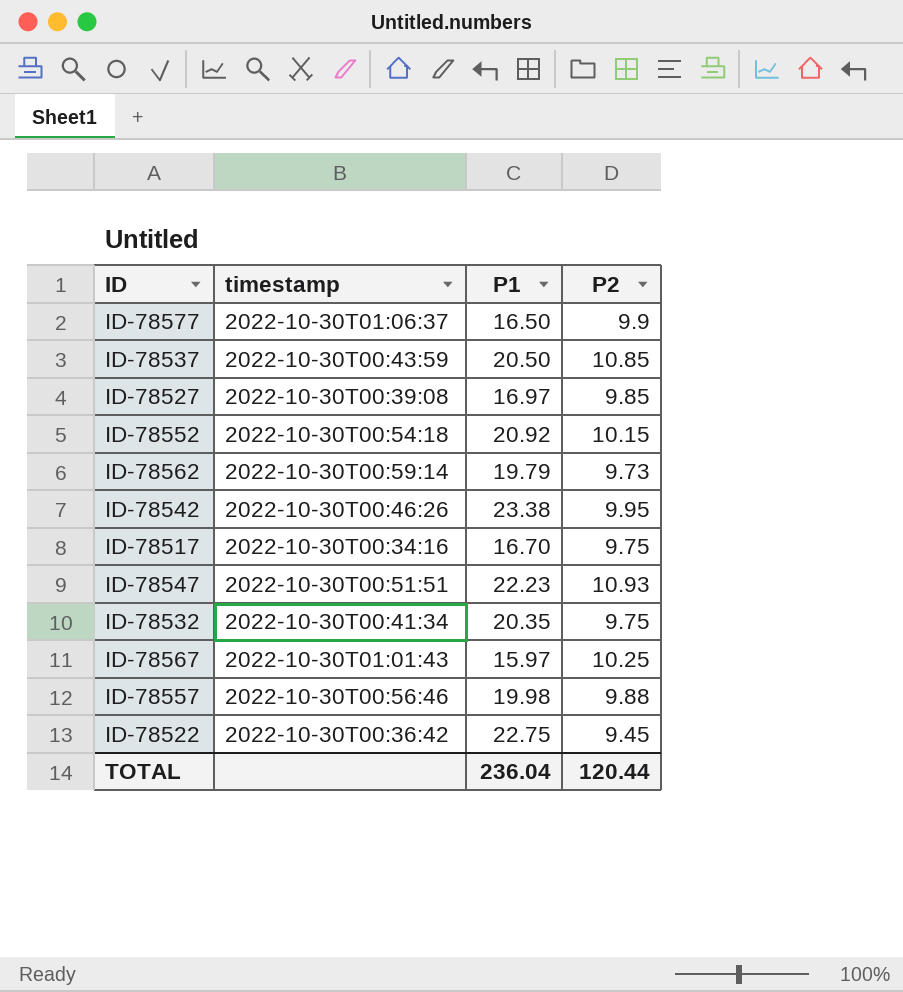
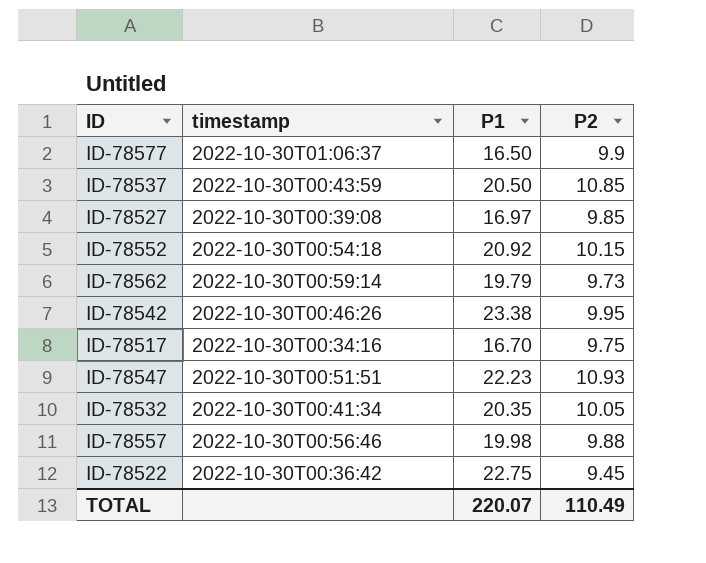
row ID-78567: 2022-10-30T01:01:43 | 15.97 | 10.25 -> none
ID-78532 | P2: 9.75 -> 10.05
TOTAL | P1: 236.04 -> 220.07
TOTAL | P2: 120.44 -> 110.49

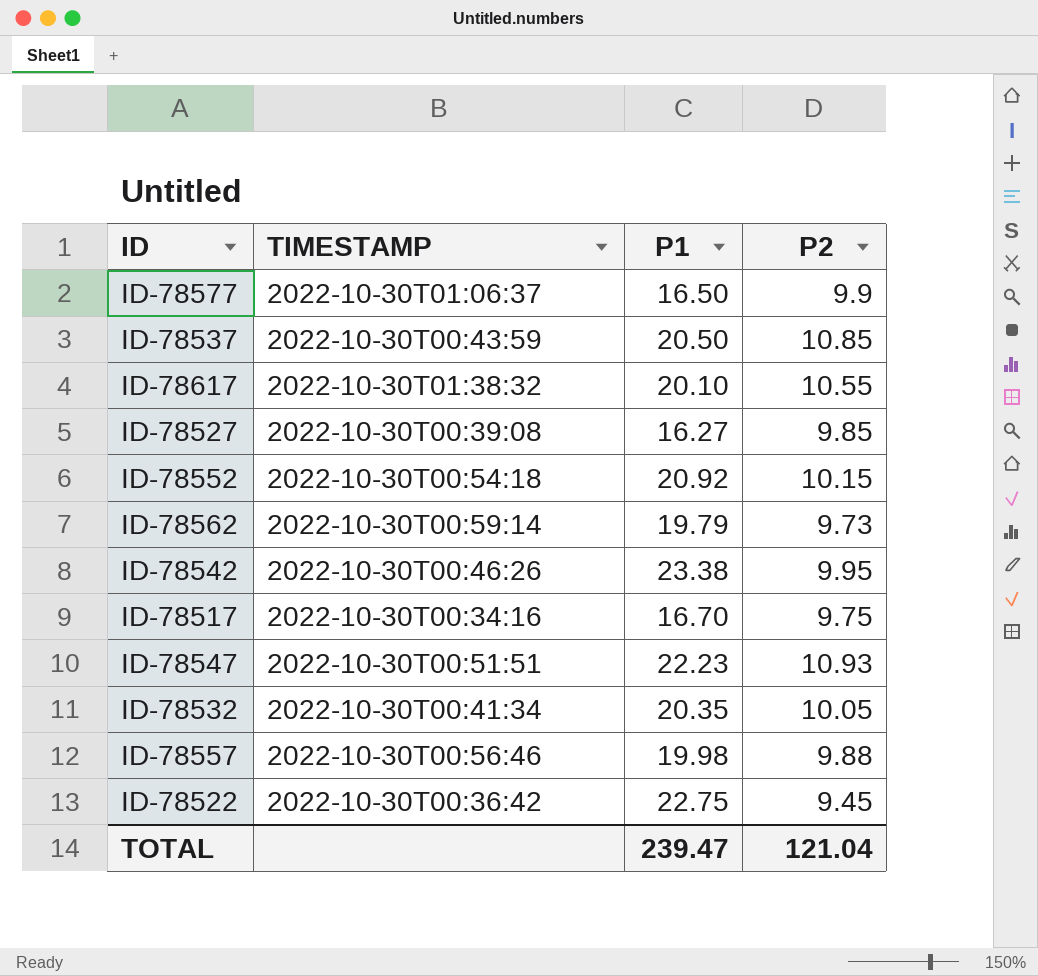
column name: timestamp -> TIMESTAMP
row ID-78617: none -> 2022-10-30T01:38:32 | 20.10 | 10.55
ID-78527 | P1: 16.97 -> 16.27
TOTAL | P1: 220.07 -> 239.47
TOTAL | P2: 110.49 -> 121.04

